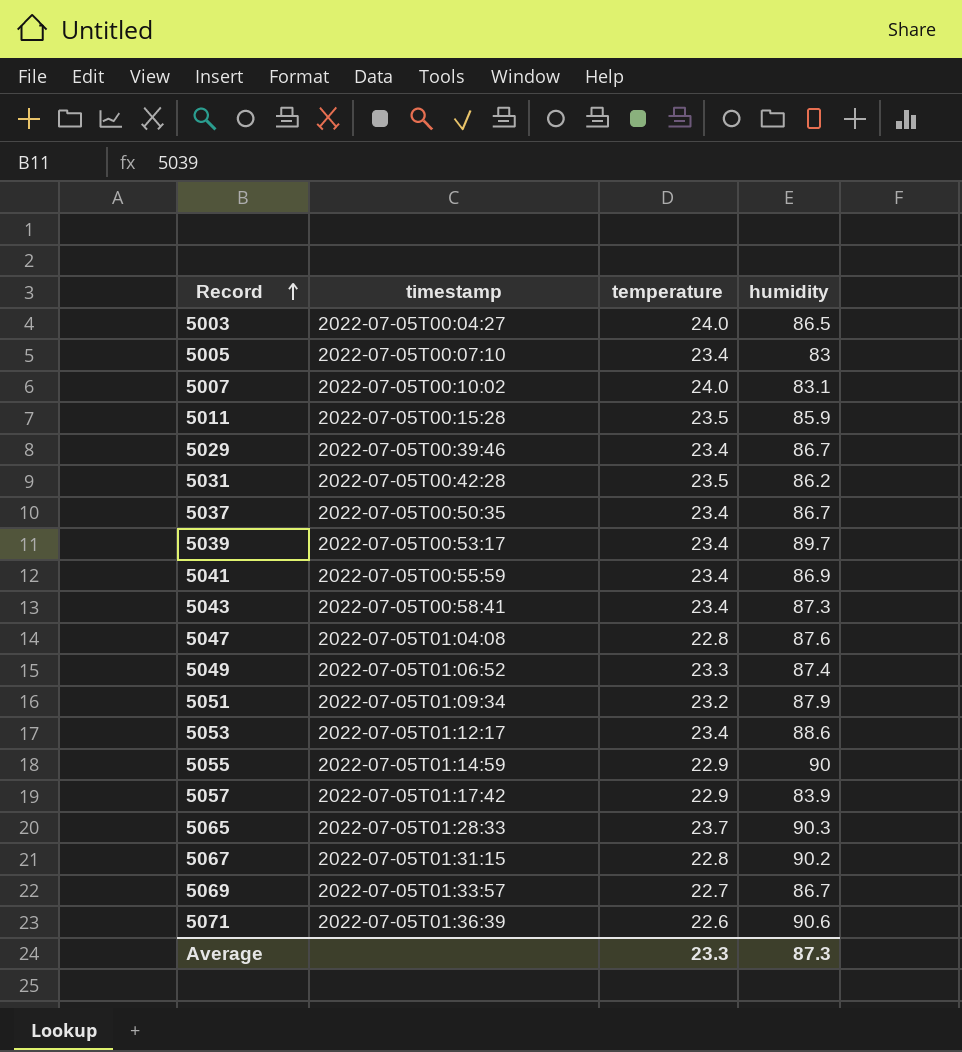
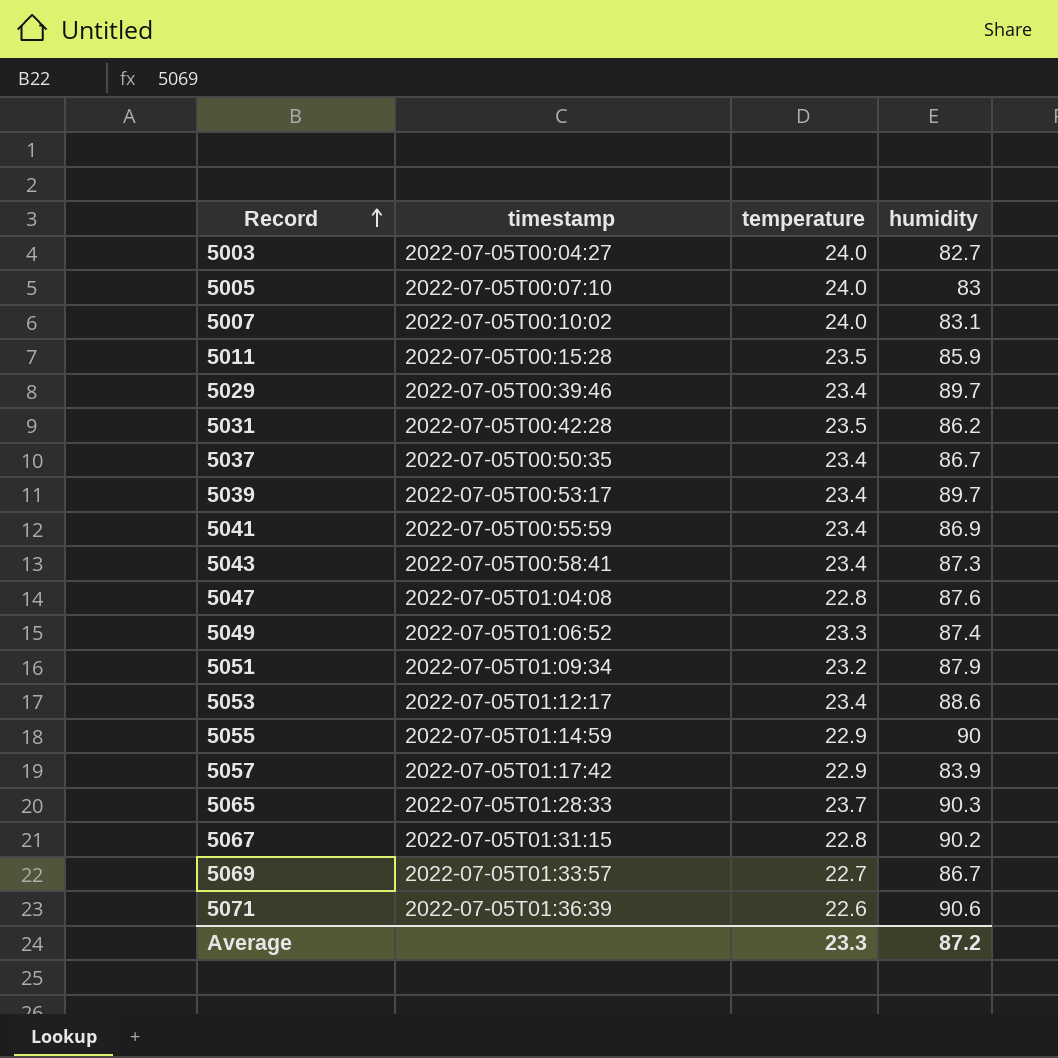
5003 | humidity: 86.5 -> 82.7
5005 | temperature: 23.4 -> 24.0
5029 | humidity: 86.7 -> 89.7
Average | humidity: 87.3 -> 87.2

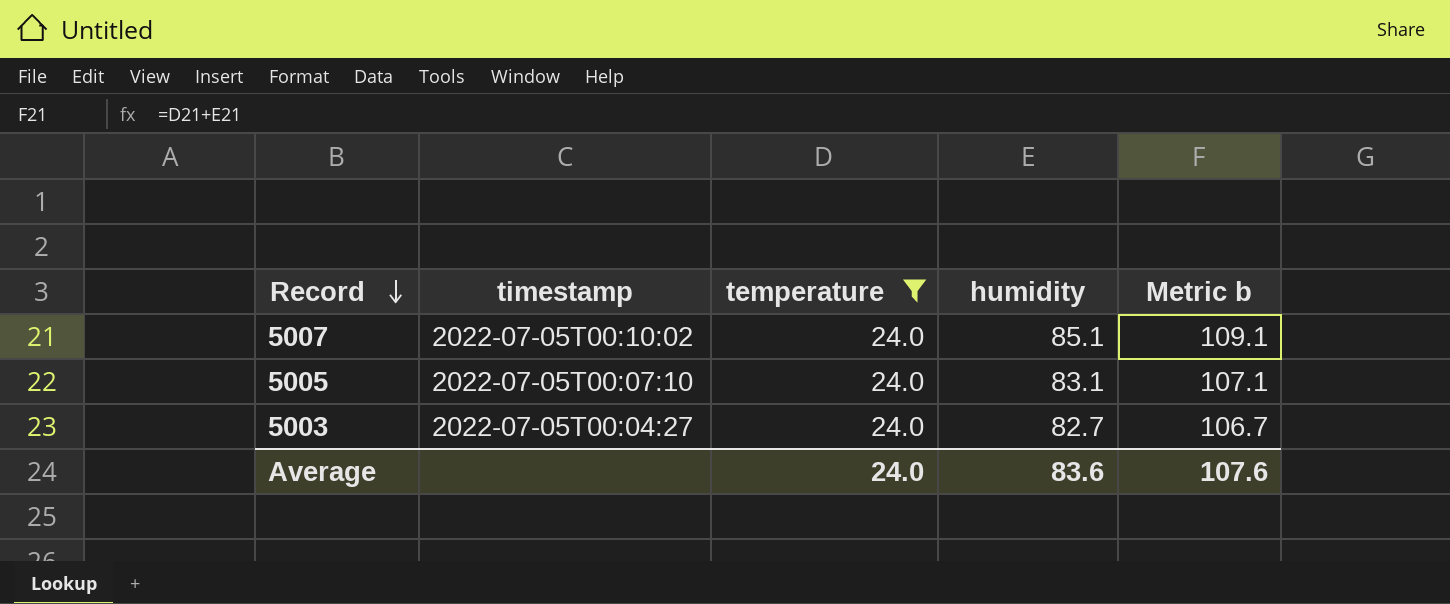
filter: none -> temperature = 24.0
row order: Record ascending -> Record descending
column Metric b | formula: none -> [temperature] + [humidity]
5007 | humidity: 83.1 -> 85.1
5005 | humidity: 83 -> 83.1
Average | temperature: 23.3 -> 24.0
Average | humidity: 87.2 -> 83.6

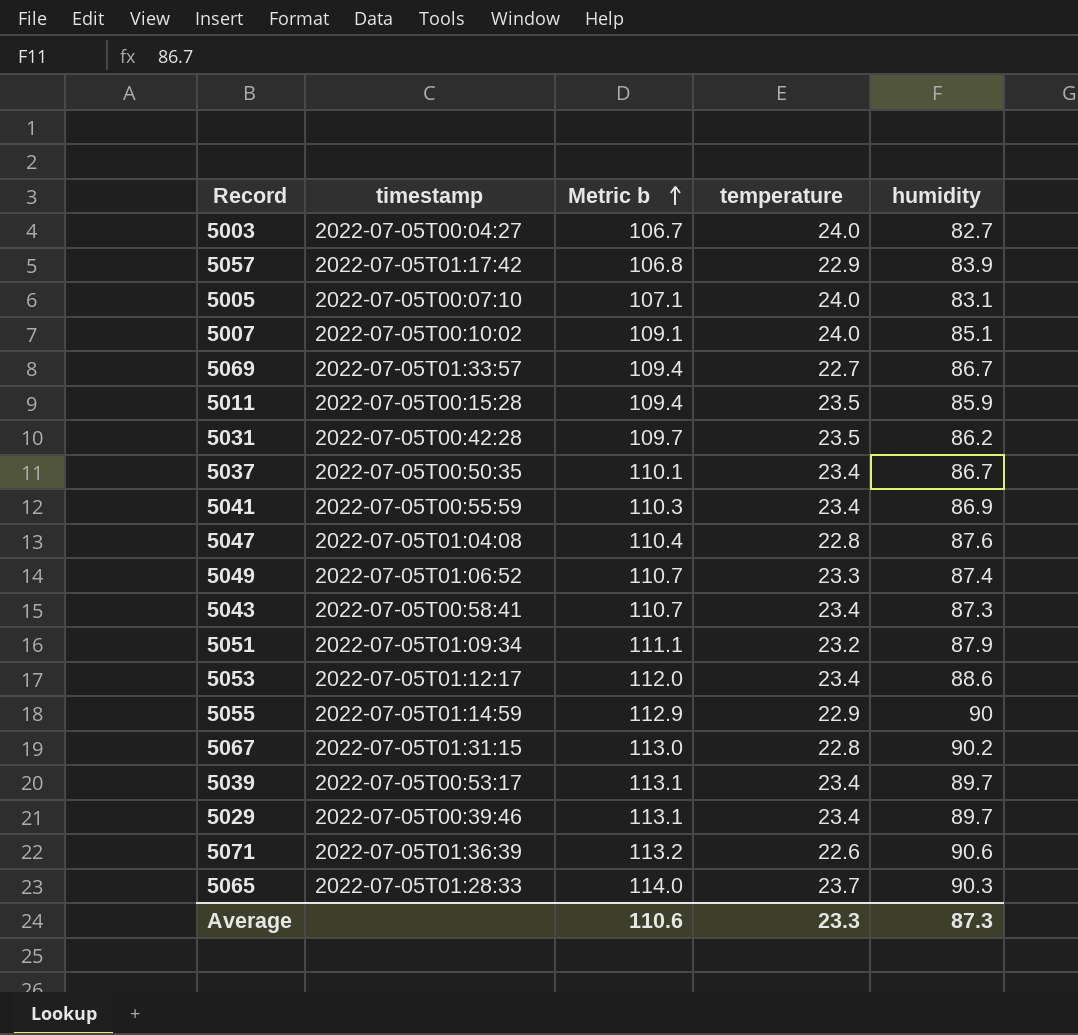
filter: temperature = 24.0 -> none
row order: Record descending -> Metric b ascending
column Metric b | position: 5 -> 3
Average | Metric b: 107.6 -> 110.6
Average | temperature: 24.0 -> 23.3
Average | humidity: 83.6 -> 87.3

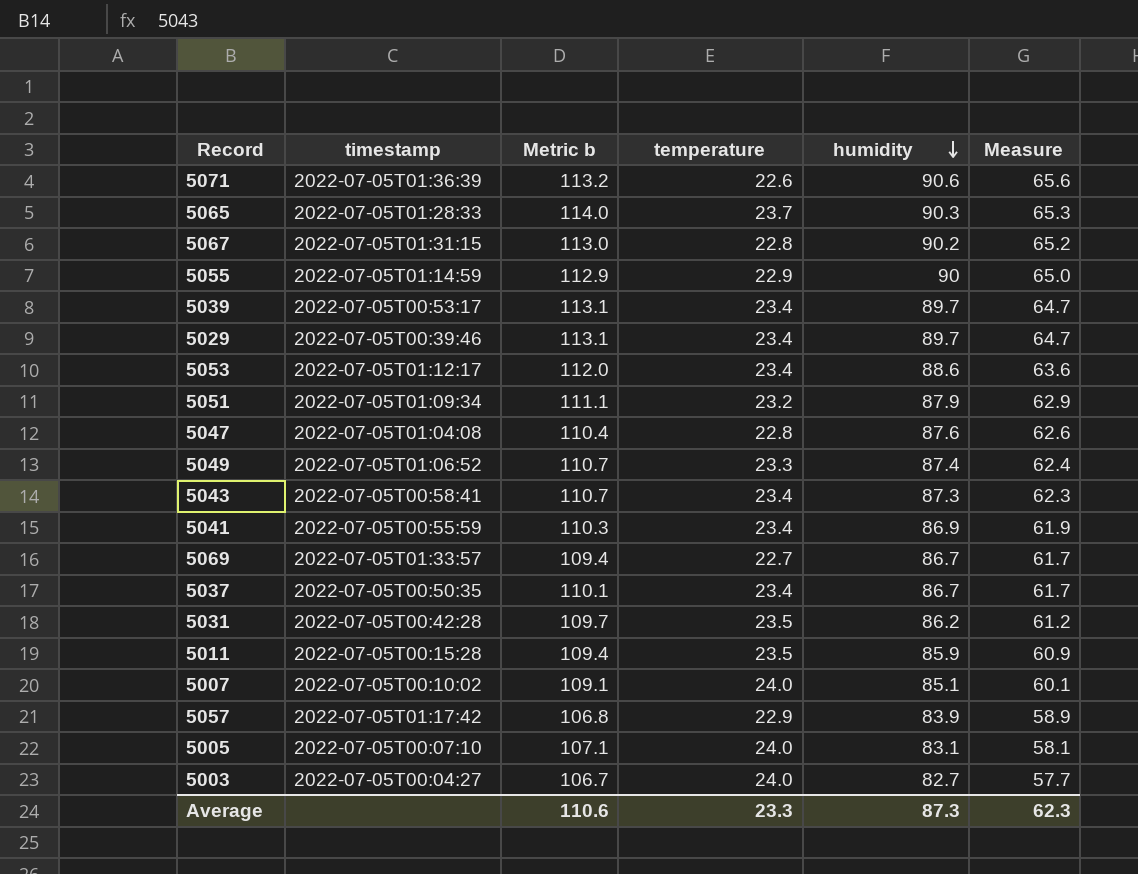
row order: Metric b ascending -> humidity descending
column Measure | formula: none -> [humidity] - 25

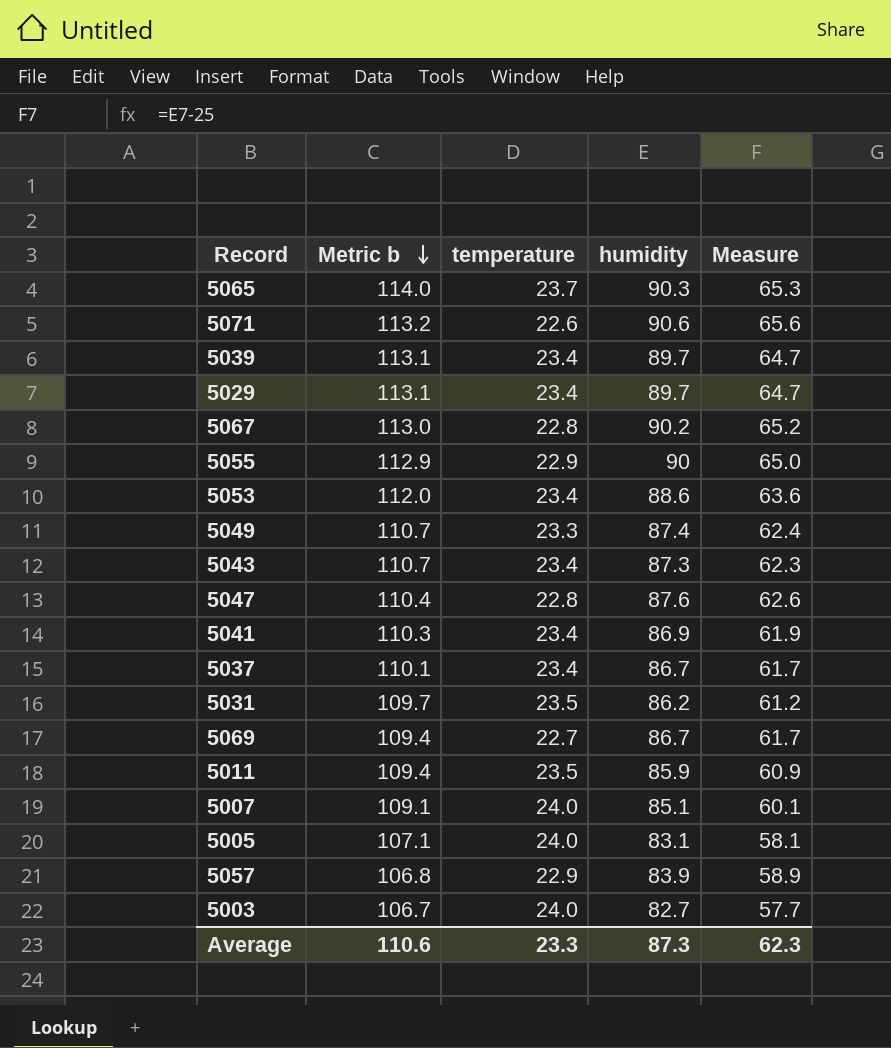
row order: humidity descending -> Metric b descending
column timestamp | position: 2 -> none
row 5051: 2022-07-05T01:09:34 | 111.1 | 23.2 | 87.9 | 62.9 -> none

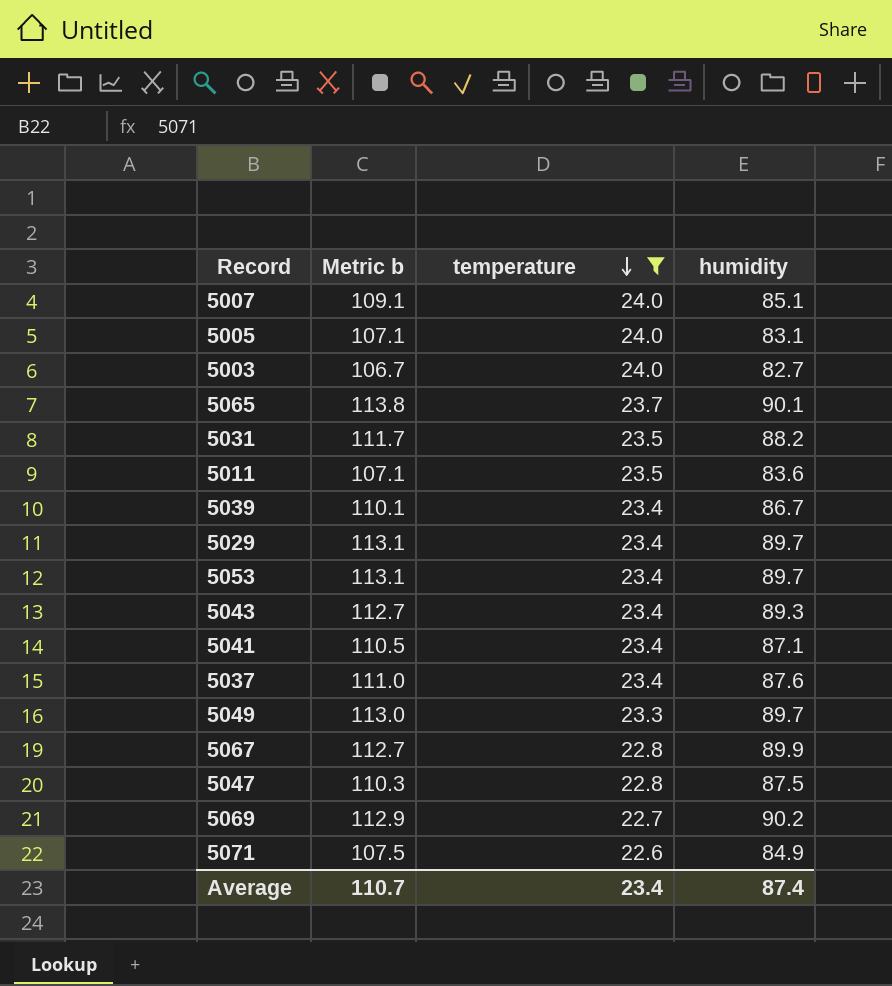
filter: none -> temperature != 22.9
row order: Metric b descending -> temperature descending
column Measure | formula: [humidity] - 25 -> none
5065 | Metric b: 114.0 -> 113.8
5065 | humidity: 90.3 -> 90.1
5031 | Metric b: 109.7 -> 111.7
5031 | humidity: 86.2 -> 88.2
5011 | Metric b: 109.4 -> 107.1
5011 | humidity: 85.9 -> 83.6
5039 | Metric b: 113.1 -> 110.1
5039 | humidity: 89.7 -> 86.7
5053 | Metric b: 112.0 -> 113.1
5053 | humidity: 88.6 -> 89.7
5043 | Metric b: 110.7 -> 112.7
5043 | humidity: 87.3 -> 89.3
5041 | Metric b: 110.3 -> 110.5
5041 | humidity: 86.9 -> 87.1
5037 | Metric b: 110.1 -> 111.0
5037 | humidity: 86.7 -> 87.6
5049 | Metric b: 110.7 -> 113.0
5049 | humidity: 87.4 -> 89.7
5067 | Metric b: 113.0 -> 112.7
5067 | humidity: 90.2 -> 89.9
5047 | Metric b: 110.4 -> 110.3
5047 | humidity: 87.6 -> 87.5
5069 | Metric b: 109.4 -> 112.9
5069 | humidity: 86.7 -> 90.2
5071 | Metric b: 113.2 -> 107.5
5071 | humidity: 90.6 -> 84.9
Average | Metric b: 110.6 -> 110.7
Average | temperature: 23.3 -> 23.4
Average | humidity: 87.3 -> 87.4

